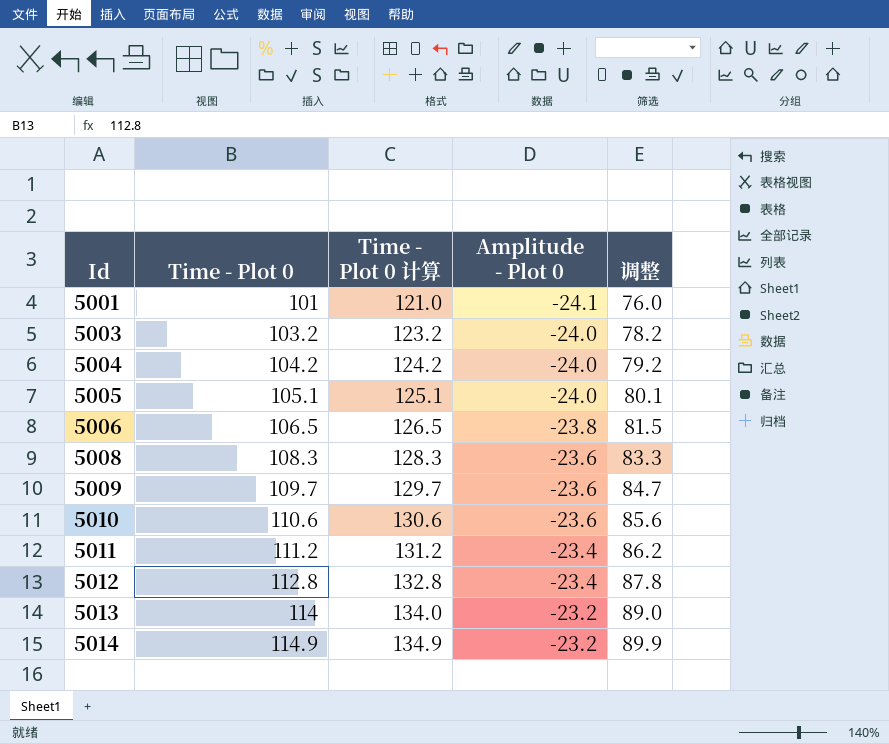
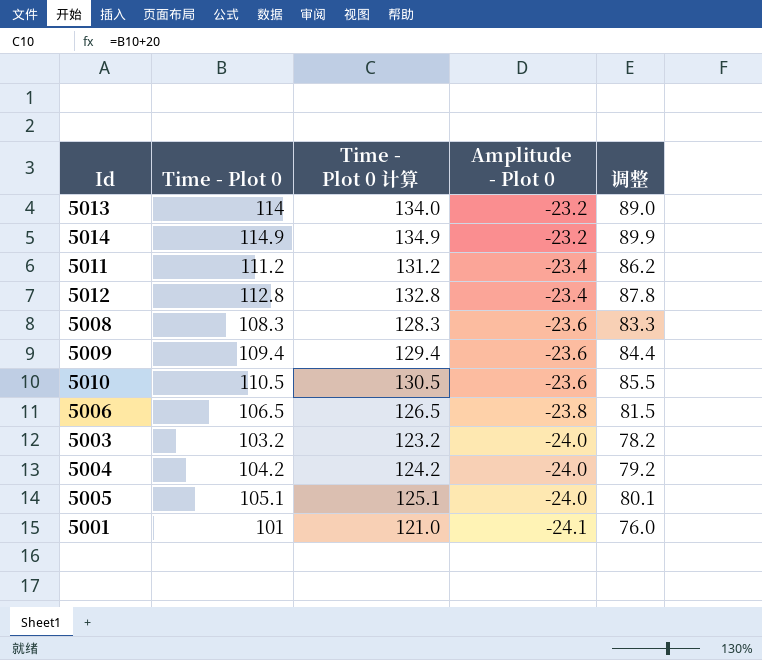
row order: Id ascending -> Amplitude - Plot 0 descending
5009 | Time - Plot 0: 109.7 -> 109.4
5009 | Time - Plot 0 计算: 129.7 -> 129.4
5009 | 调整: 84.7 -> 84.4
5010 | Time - Plot 0: 110.6 -> 110.5
5010 | Time - Plot 0 计算: 130.6 -> 130.5
5010 | 调整: 85.6 -> 85.5

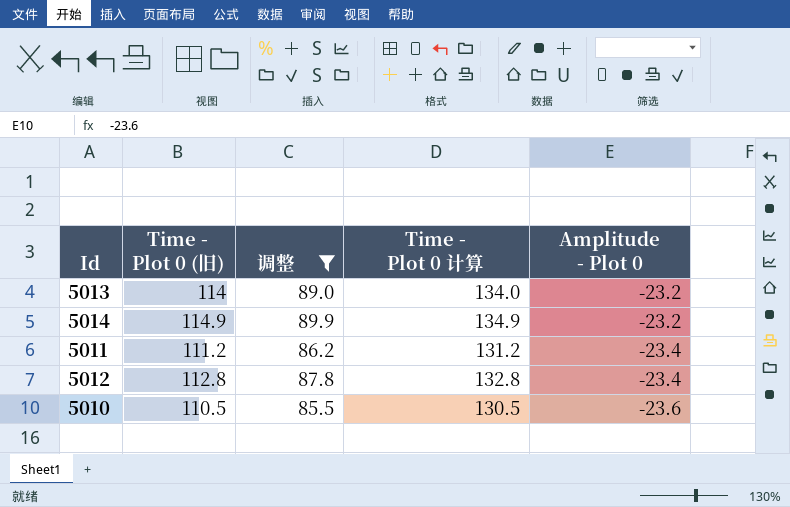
filter: none -> 调整 >= 85.5
column name: Time - Plot 0 -> Time - Plot 0 (旧)
column 调整 | position: 5 -> 3

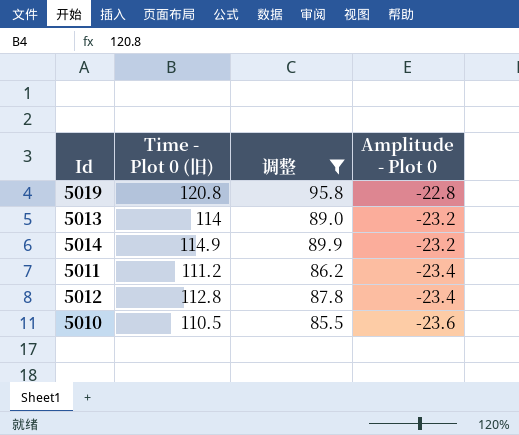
column Time - Plot 0 计算 | formula: [Time - Plot 0 (旧)] + 20 -> none
row 5019: none -> 120.8 | 95.8 | -22.8

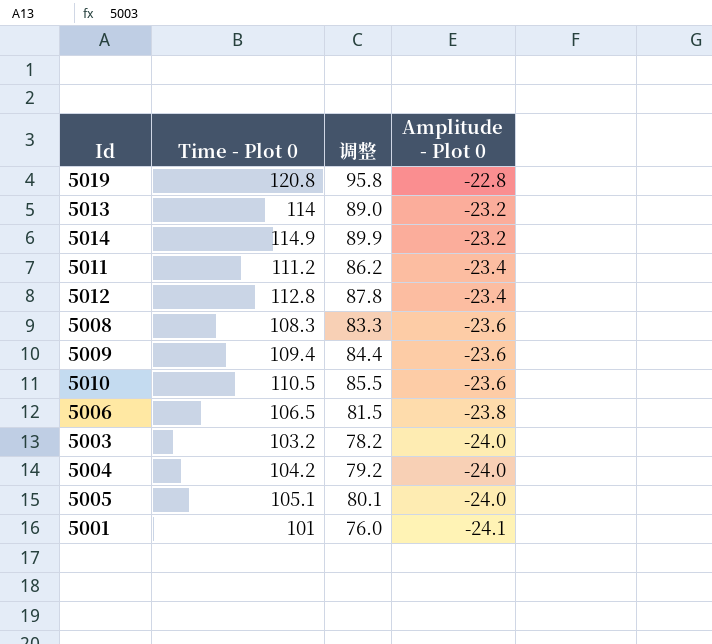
filter: 调整 >= 85.5 -> none
column name: Time - Plot 0 (旧) -> Time - Plot 0

